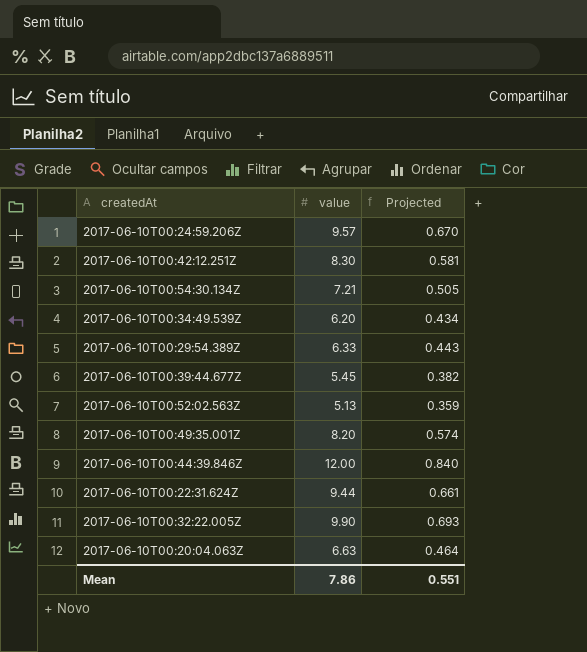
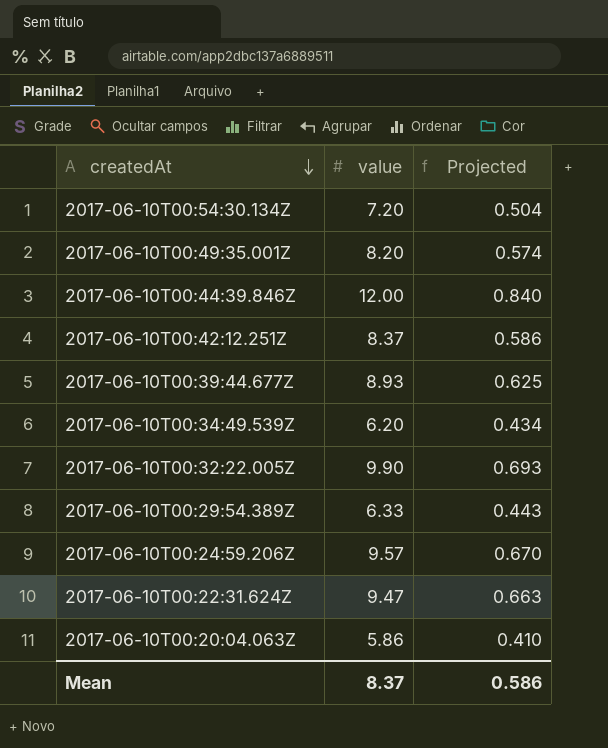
row order: none -> createdAt descending
row 2017-06-10T00:52:02.563Z: 5.13 | 0.359 -> none
2017-06-10T00:54:30.134Z | value: 7.21 -> 7.20
2017-06-10T00:54:30.134Z | Projected: 0.505 -> 0.504
2017-06-10T00:42:12.251Z | value: 8.30 -> 8.37
2017-06-10T00:42:12.251Z | Projected: 0.581 -> 0.586
2017-06-10T00:39:44.677Z | value: 5.45 -> 8.93
2017-06-10T00:39:44.677Z | Projected: 0.382 -> 0.625
2017-06-10T00:22:31.624Z | value: 9.44 -> 9.47
2017-06-10T00:22:31.624Z | Projected: 0.661 -> 0.663
2017-06-10T00:20:04.063Z | value: 6.63 -> 5.86
2017-06-10T00:20:04.063Z | Projected: 0.464 -> 0.410
Mean | value: 7.86 -> 8.37
Mean | Projected: 0.551 -> 0.586

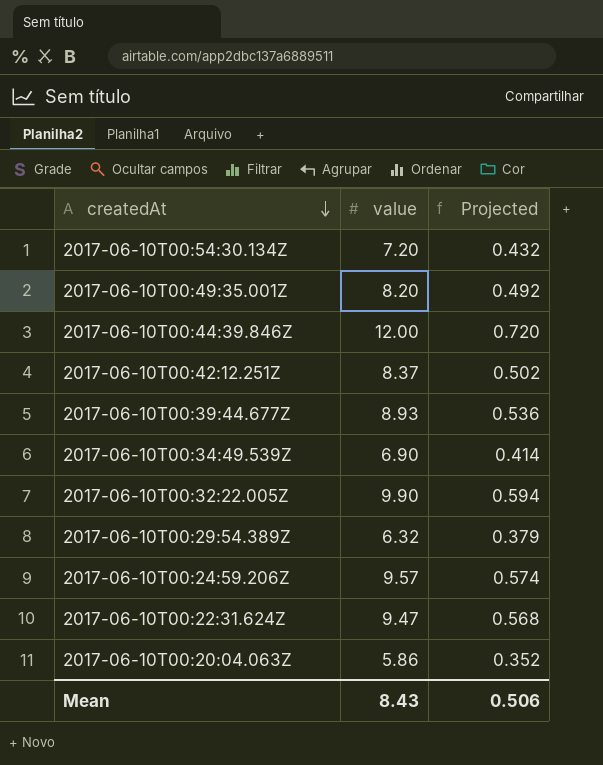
column Projected | formula: [value] * 0.07 -> [value] * 0.06
2017-06-10T00:34:49.539Z | value: 6.20 -> 6.90
2017-06-10T00:29:54.389Z | value: 6.33 -> 6.32
Mean | value: 8.37 -> 8.43
Mean | Projected: 0.586 -> 0.506

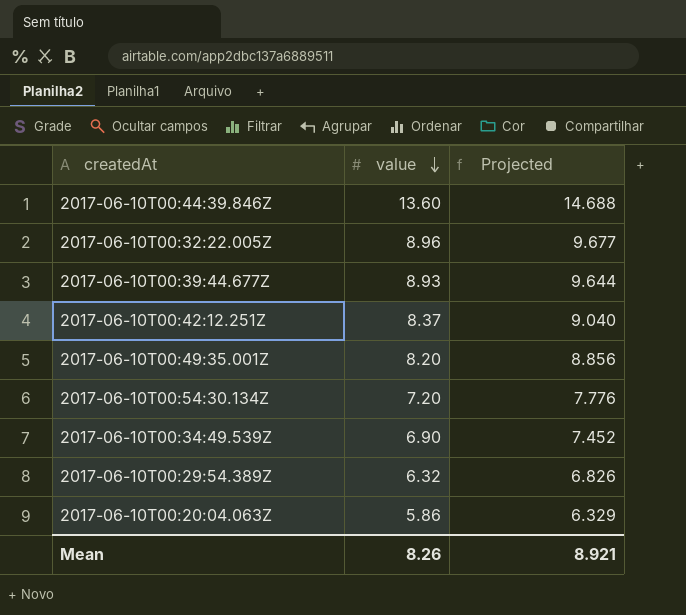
row order: createdAt descending -> value descending
column Projected | formula: [value] * 0.06 -> [value] * 1.08
row 2017-06-10T00:24:59.206Z: 9.57 | 0.574 -> none
row 2017-06-10T00:22:31.624Z: 9.47 | 0.568 -> none
2017-06-10T00:44:39.846Z | value: 12.00 -> 13.60
2017-06-10T00:32:22.005Z | value: 9.90 -> 8.96
Mean | value: 8.43 -> 8.26
Mean | Projected: 0.506 -> 8.921

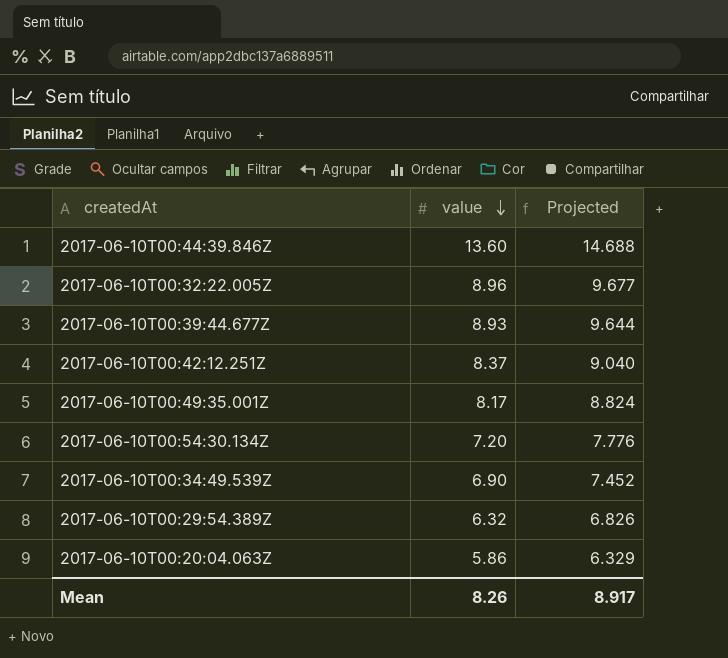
2017-06-10T00:49:35.001Z | value: 8.20 -> 8.17
2017-06-10T00:49:35.001Z | Projected: 8.856 -> 8.824
Mean | Projected: 8.921 -> 8.917

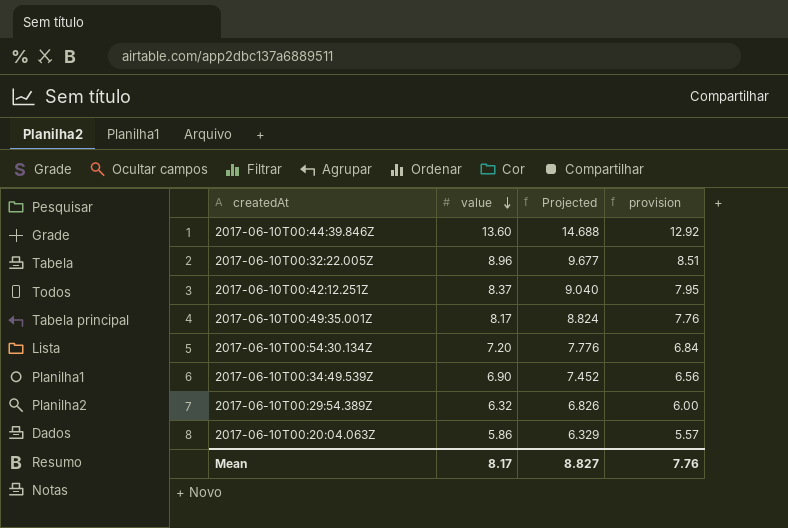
column provision | formula: none -> [value] * 0.95
row 2017-06-10T00:39:44.677Z: 8.93 | 9.644 -> none
Mean | value: 8.26 -> 8.17
Mean | Projected: 8.917 -> 8.827

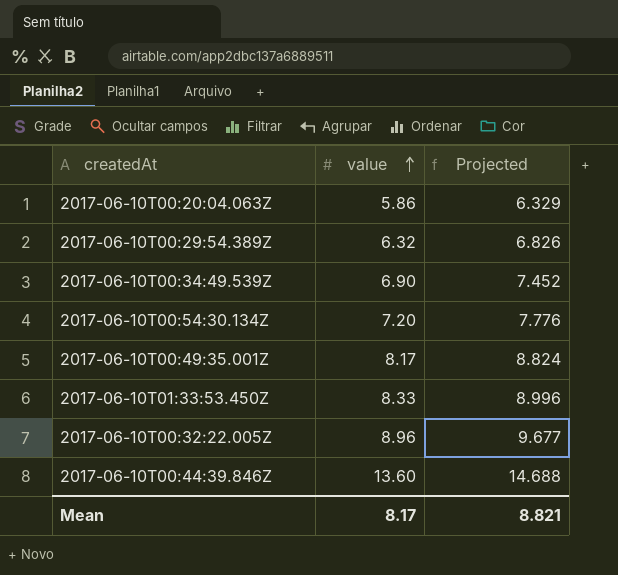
row order: value descending -> value ascending
column provision | formula: [value] * 0.95 -> none
row 2017-06-10T00:42:12.251Z: 8.37 | 9.040 | 7.95 -> none
row 2017-06-10T01:33:53.450Z: none -> 8.33 | 8.996
Mean | Projected: 8.827 -> 8.821

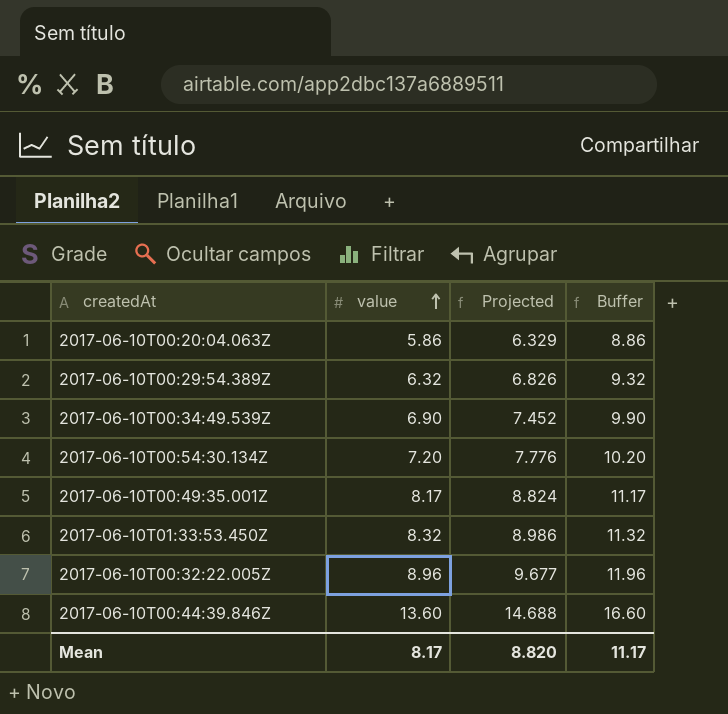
column Buffer | formula: none -> [value] + 3
2017-06-10T01:33:53.450Z | value: 8.33 -> 8.32
2017-06-10T01:33:53.450Z | Projected: 8.996 -> 8.986
Mean | Projected: 8.821 -> 8.820

